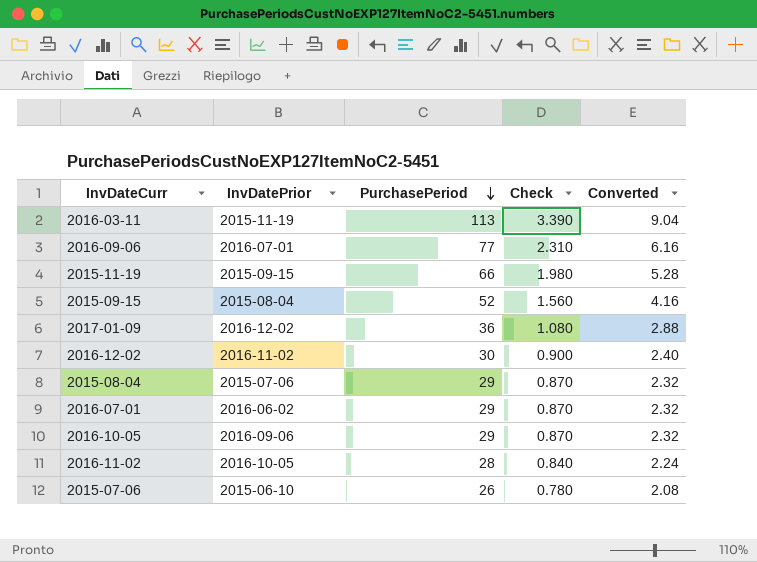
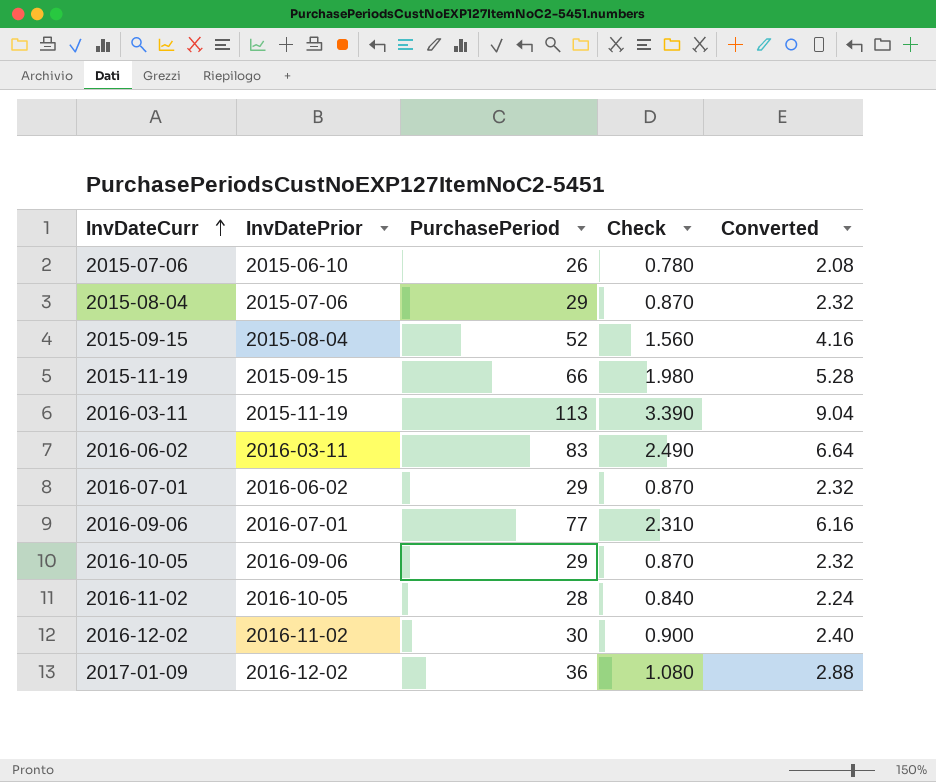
row order: PurchasePeriod descending -> InvDateCurr ascending
row 2016-06-02: none -> 2016-03-11 | 83 | 2.490 | 6.64

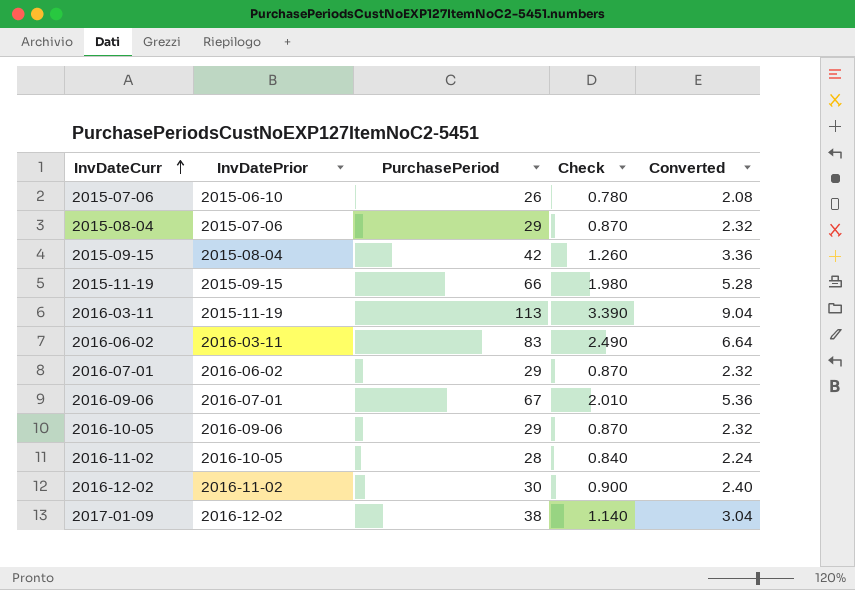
2015-09-15 | PurchasePeriod: 52 -> 42
2015-09-15 | Check: 1.560 -> 1.260
2015-09-15 | Converted: 4.16 -> 3.36
2016-09-06 | PurchasePeriod: 77 -> 67
2016-09-06 | Check: 2.310 -> 2.010
2016-09-06 | Converted: 6.16 -> 5.36
2017-01-09 | PurchasePeriod: 36 -> 38
2017-01-09 | Check: 1.080 -> 1.140
2017-01-09 | Converted: 2.88 -> 3.04

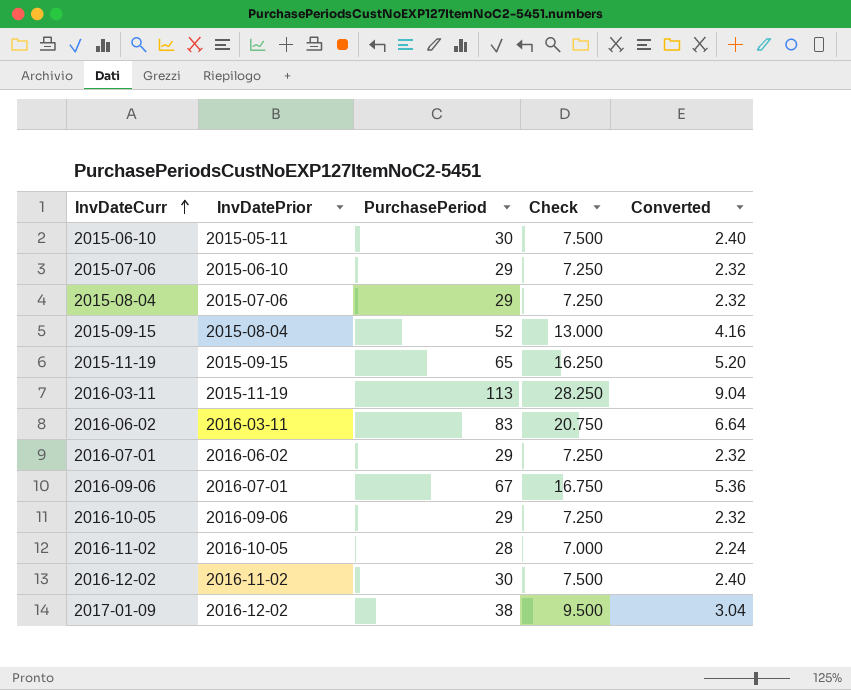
column Check | formula: [PurchasePeriod] * 0.03 -> [PurchasePeriod] * 0.25
row 2015-06-10: none -> 2015-05-11 | 30 | 7.500 | 2.40
2015-07-06 | PurchasePeriod: 26 -> 29
2015-07-06 | Converted: 2.08 -> 2.32
2015-09-15 | PurchasePeriod: 42 -> 52
2015-09-15 | Converted: 3.36 -> 4.16
2015-11-19 | PurchasePeriod: 66 -> 65
2015-11-19 | Converted: 5.28 -> 5.20

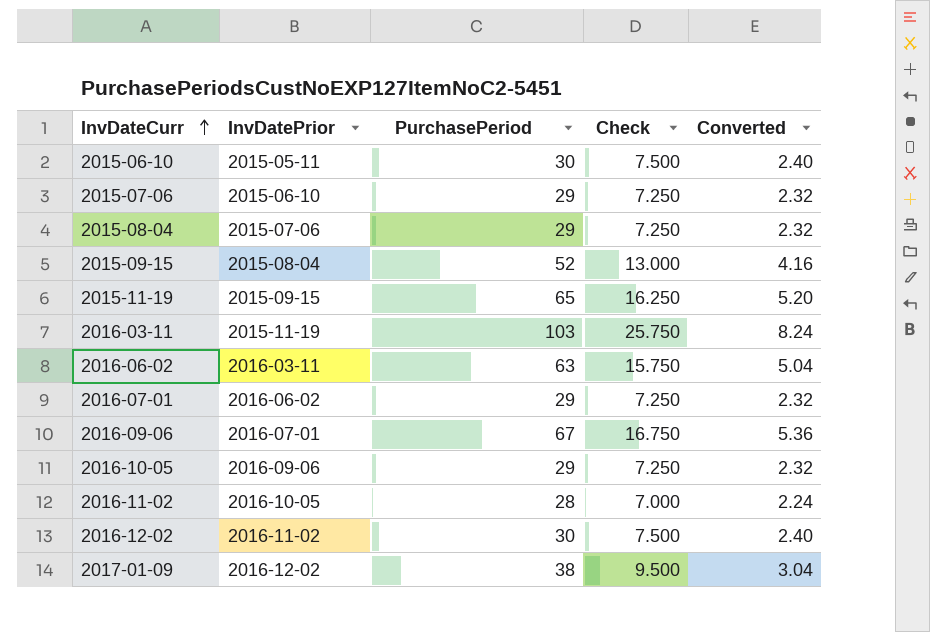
2016-03-11 | PurchasePeriod: 113 -> 103
2016-03-11 | Check: 28.250 -> 25.750
2016-03-11 | Converted: 9.04 -> 8.24
2016-06-02 | PurchasePeriod: 83 -> 63
2016-06-02 | Check: 20.750 -> 15.750
2016-06-02 | Converted: 6.64 -> 5.04

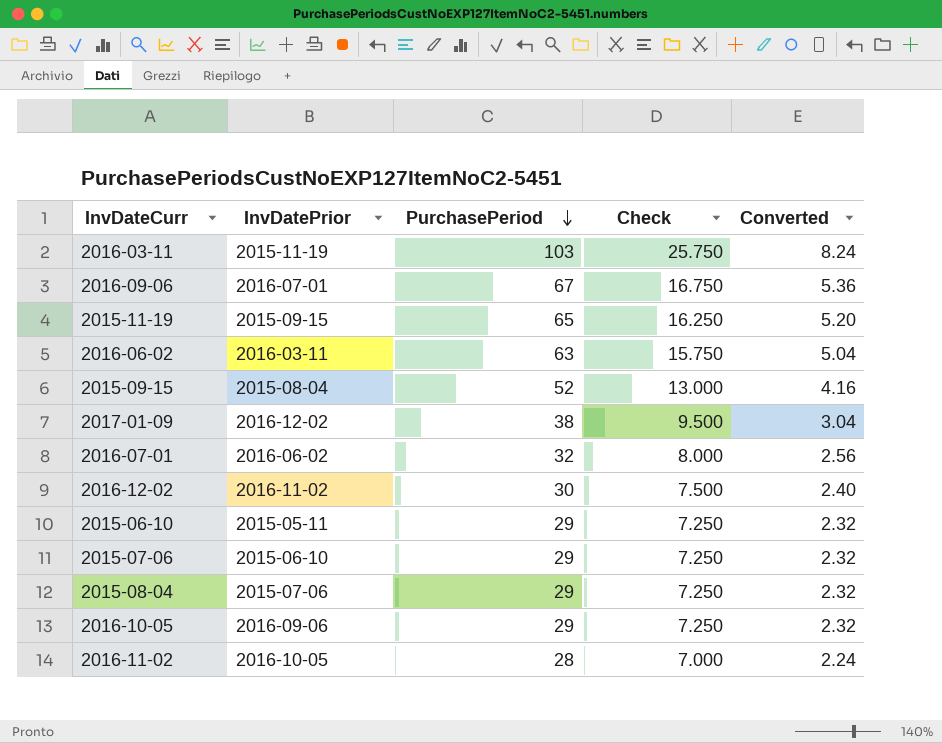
row order: InvDateCurr ascending -> PurchasePeriod descending
2016-07-01 | PurchasePeriod: 29 -> 32
2016-07-01 | Check: 7.250 -> 8.000
2016-07-01 | Converted: 2.32 -> 2.56
2015-06-10 | PurchasePeriod: 30 -> 29
2015-06-10 | Check: 7.500 -> 7.250
2015-06-10 | Converted: 2.40 -> 2.32

